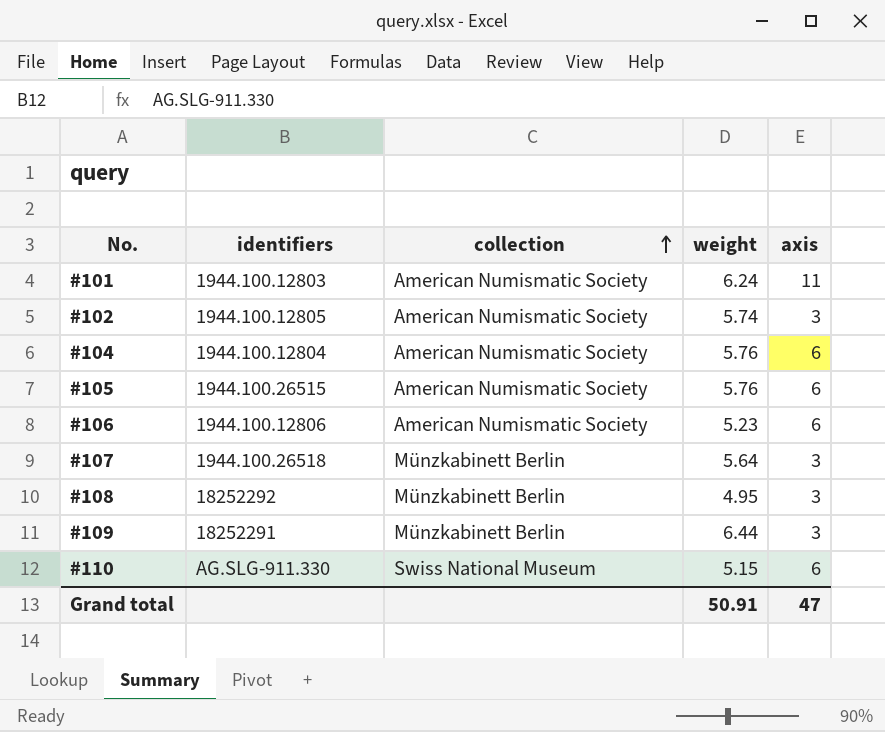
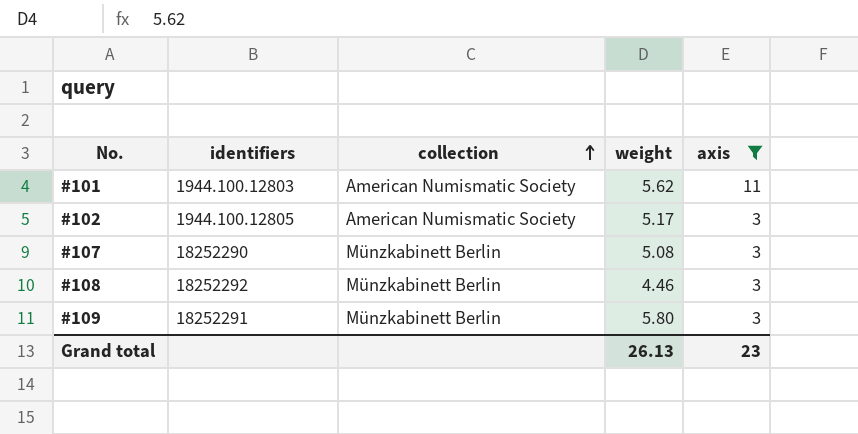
filter: none -> axis != 6
#101 | weight: 6.24 -> 5.62
#102 | weight: 5.74 -> 5.17
#107 | identifiers: 1944.100.26518 -> 18252290
#107 | weight: 5.64 -> 5.08
#108 | weight: 4.95 -> 4.46
#109 | weight: 6.44 -> 5.80
Grand total | weight: 50.91 -> 26.13
Grand total | axis: 47 -> 23

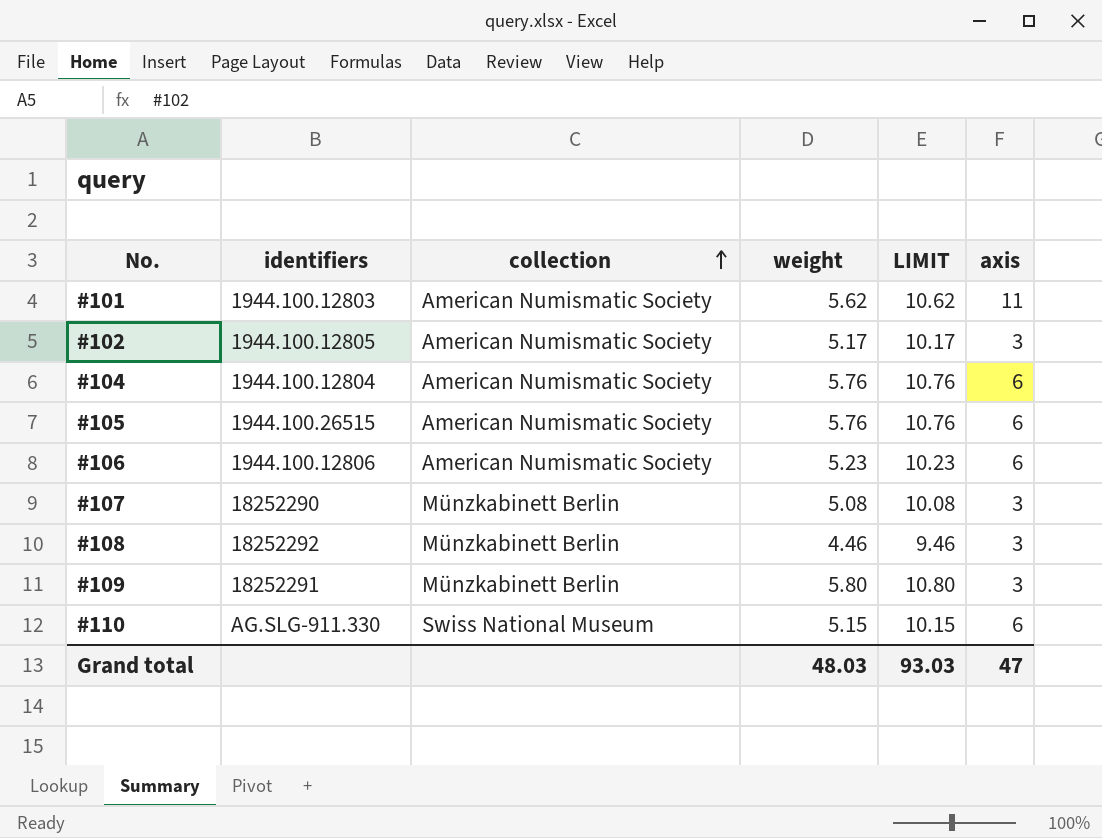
filter: axis != 6 -> none
column LIMIT | formula: none -> [weight] + 5
Grand total | weight: 26.13 -> 48.03
Grand total | axis: 23 -> 47

